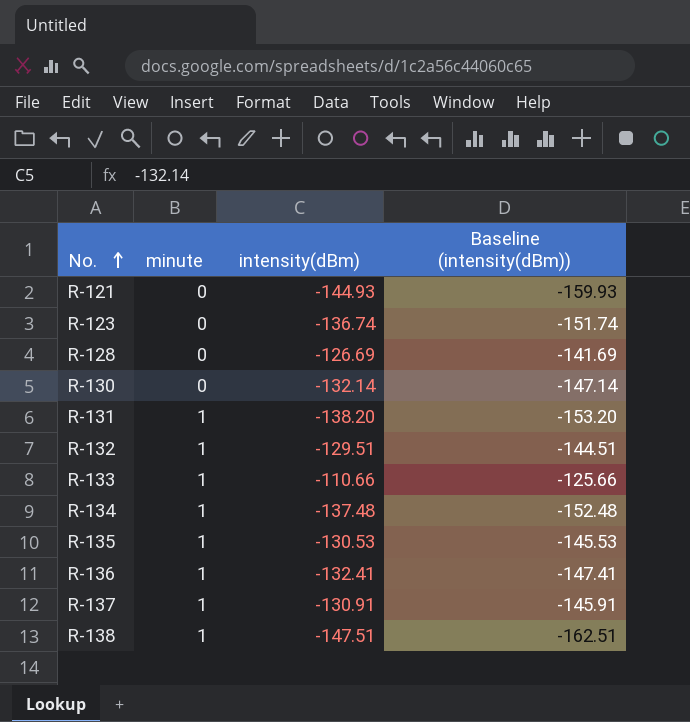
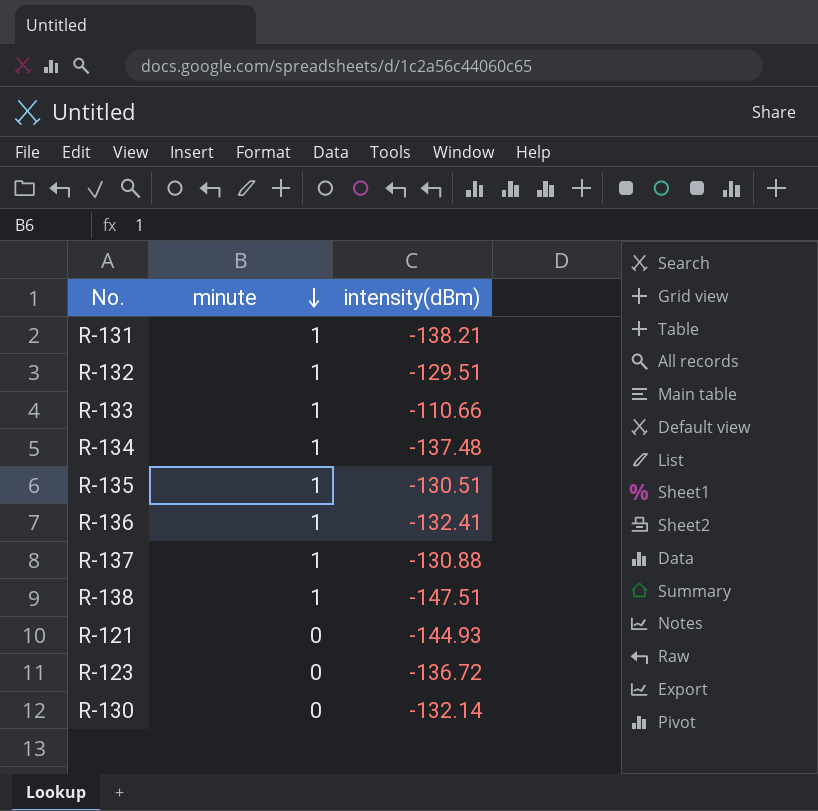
row order: No. ascending -> minute descending
column Baseline (intensity(dBm)) | formula: [intensity(dBm)] - 15 -> none
row R-128: 0 | -126.69 | -141.69 -> none
R-131 | intensity(dBm): -138.20 -> -138.21
R-135 | intensity(dBm): -130.53 -> -130.51
R-137 | intensity(dBm): -130.91 -> -130.88
R-123 | intensity(dBm): -136.74 -> -136.72

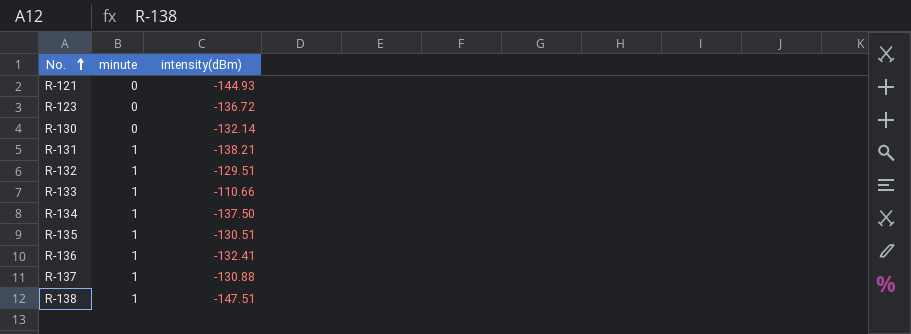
row order: minute descending -> No. ascending
R-134 | intensity(dBm): -137.48 -> -137.50

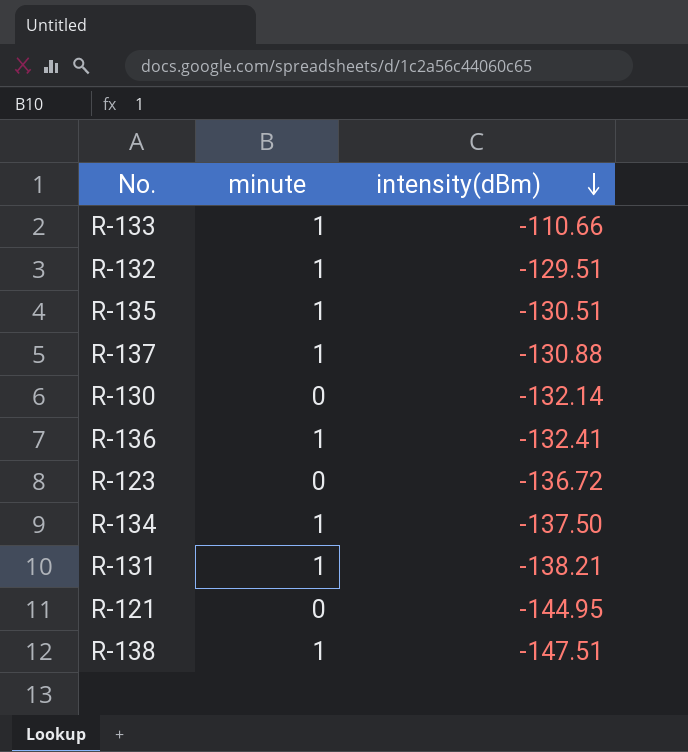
row order: No. ascending -> intensity(dBm) descending
R-121 | intensity(dBm): -144.93 -> -144.95

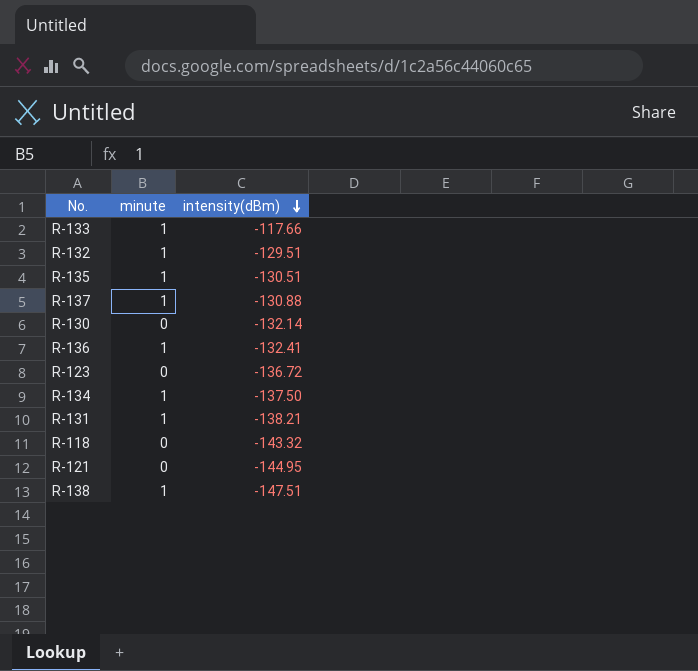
R-133 | intensity(dBm): -110.66 -> -117.66
row R-118: none -> 0 | -143.32

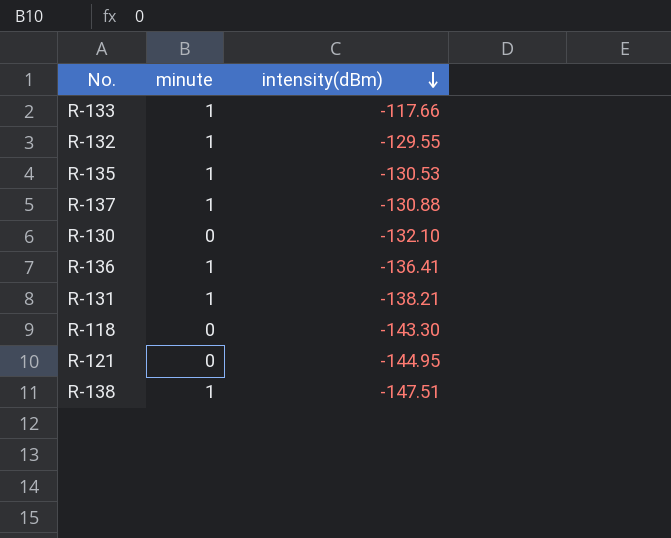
row R-123: 0 | -136.72 -> none
row R-134: 1 | -137.50 -> none
R-132 | intensity(dBm): -129.51 -> -129.55
R-135 | intensity(dBm): -130.51 -> -130.53
R-130 | intensity(dBm): -132.14 -> -132.10
R-136 | intensity(dBm): -132.41 -> -136.41
R-118 | intensity(dBm): -143.32 -> -143.30

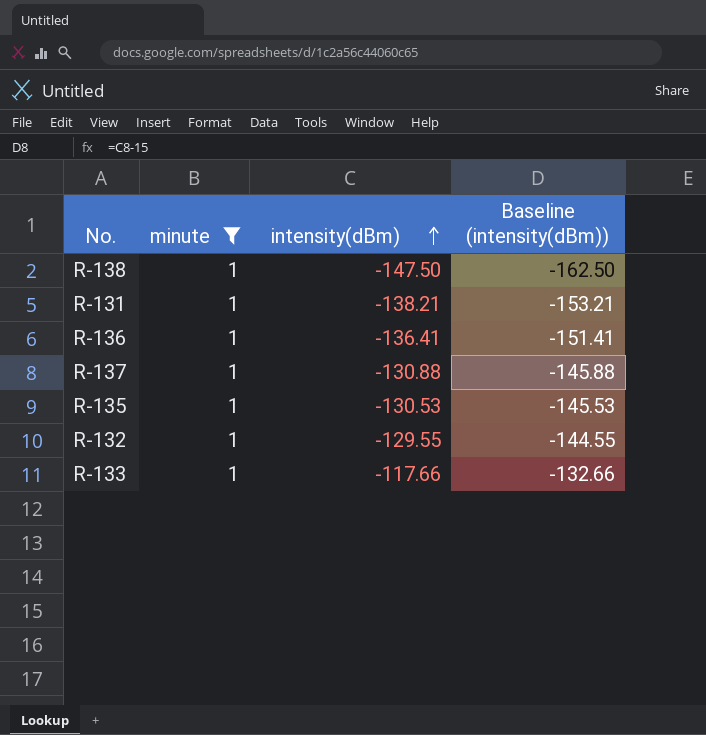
filter: none -> minute = 1
row order: intensity(dBm) descending -> intensity(dBm) ascending
column Baseline (intensity(dBm)) | formula: none -> [intensity(dBm)] - 15
R-138 | intensity(dBm): -147.51 -> -147.50

